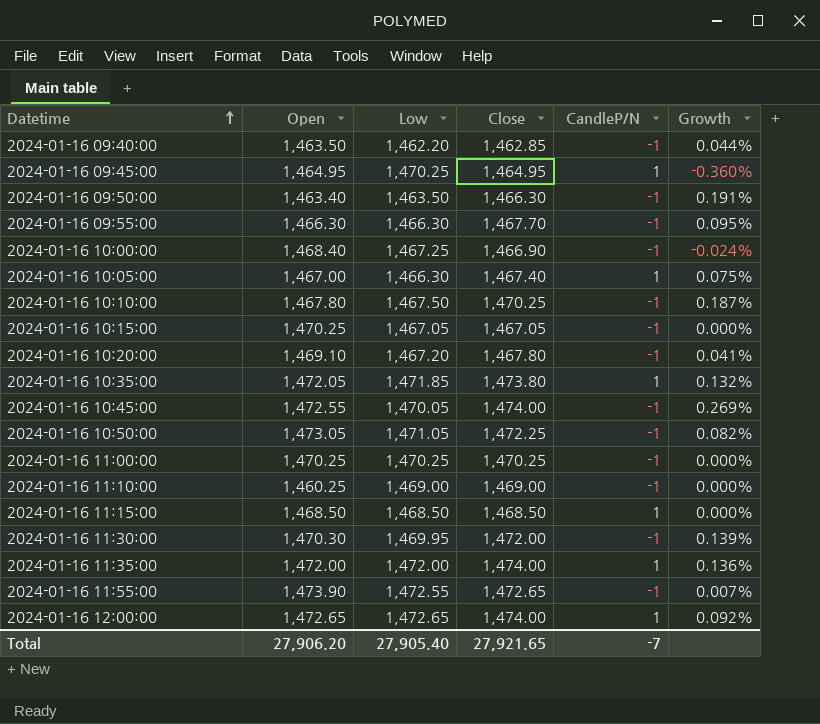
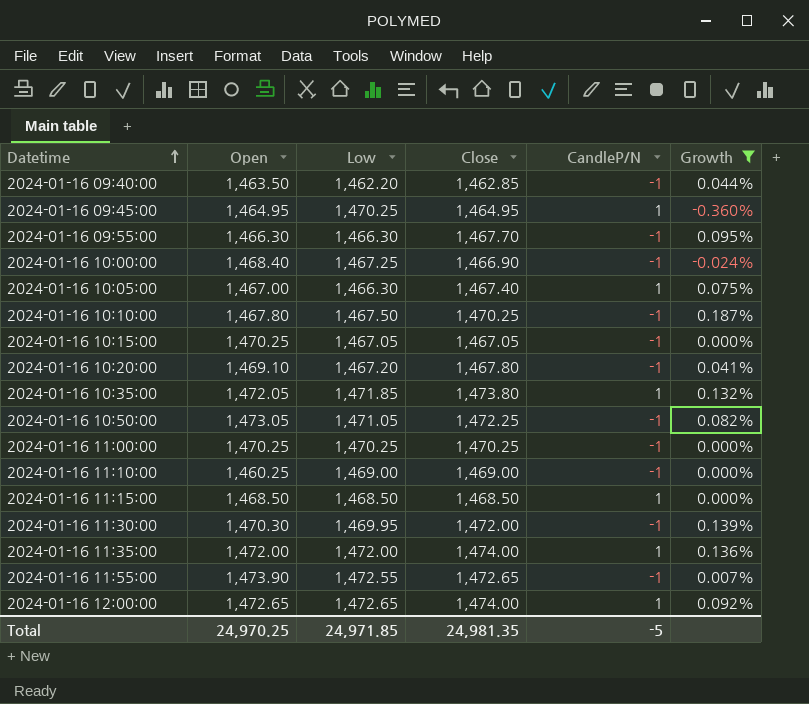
filter: none -> Growth <= 0.187%
Total | Open: 27,906.20 -> 24,970.25
Total | Low: 27,905.40 -> 24,971.85
Total | Close: 27,921.65 -> 24,981.35
Total | CandleP/N: -7 -> -5

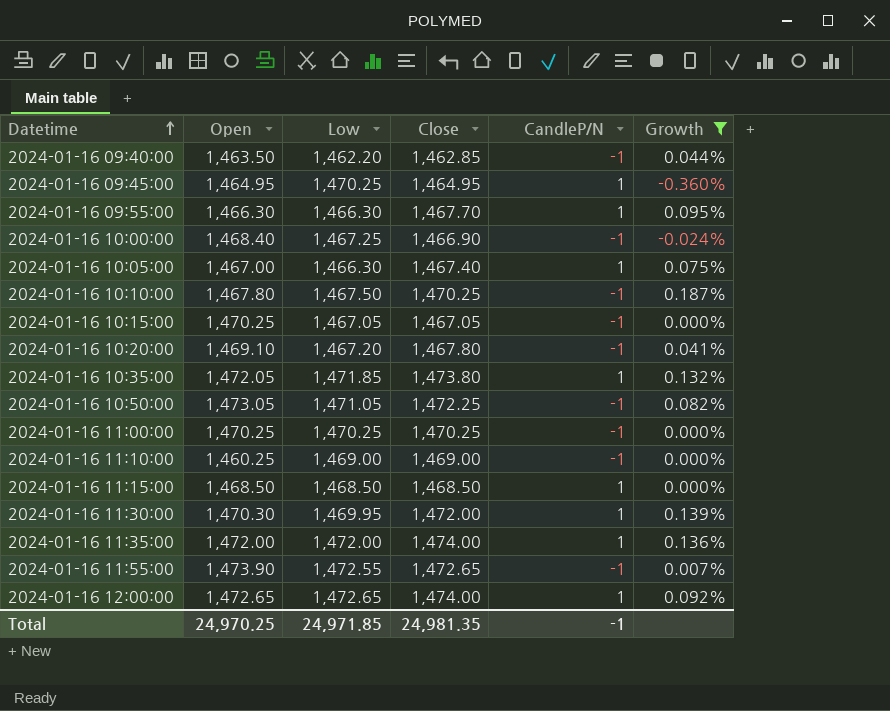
2024-01-16 09:55:00 | CandleP/N: -1 -> 1
2024-01-16 11:30:00 | CandleP/N: -1 -> 1
Total | CandleP/N: -5 -> -1

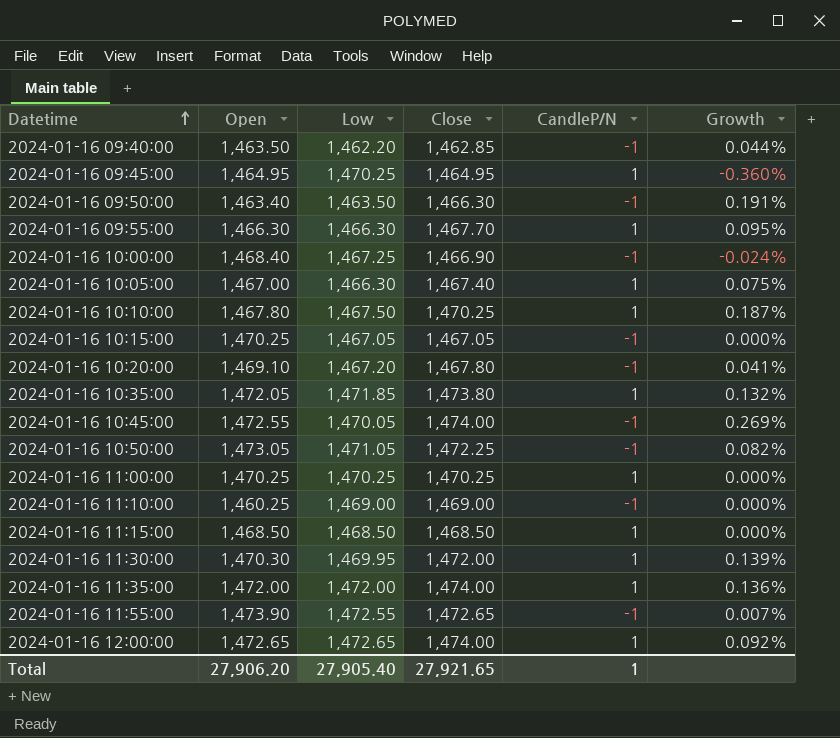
filter: Growth <= 0.187% -> none
2024-01-16 10:10:00 | CandleP/N: -1 -> 1
2024-01-16 11:00:00 | CandleP/N: -1 -> 1
Total | Open: 24,970.25 -> 27,906.20
Total | Low: 24,971.85 -> 27,905.40
Total | Close: 24,981.35 -> 27,921.65
Total | CandleP/N: -1 -> 1

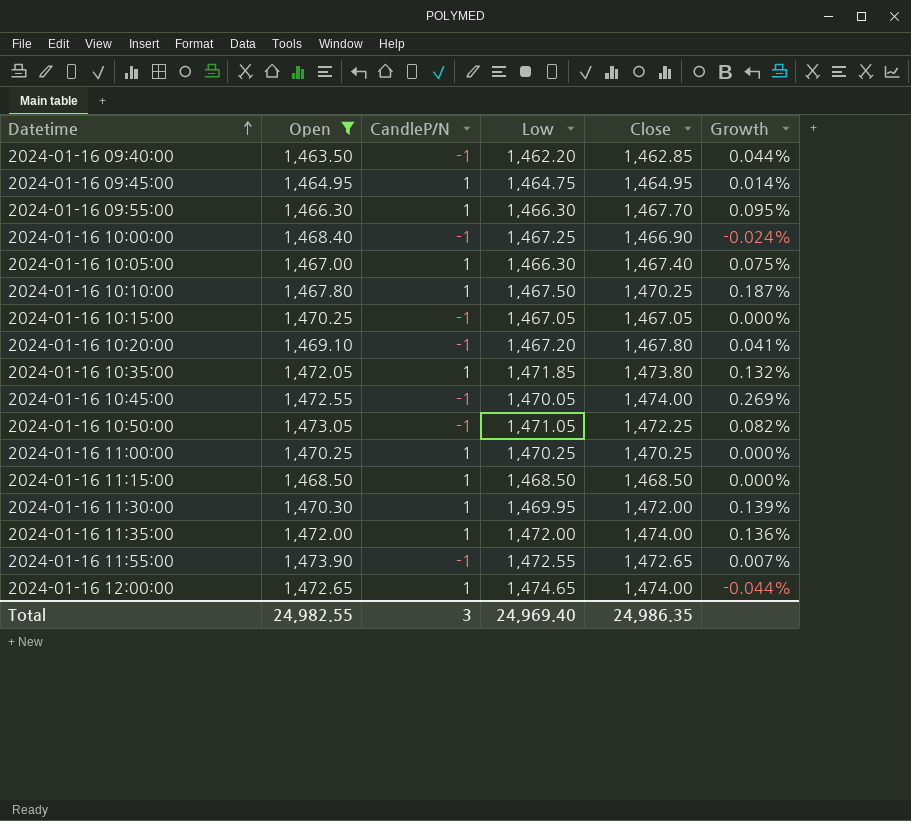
filter: none -> Open >= 1,463.50
column CandleP/N | position: 5 -> 3
2024-01-16 09:45:00 | Low: 1,470.25 -> 1,464.75
2024-01-16 09:45:00 | Growth: -0.360% -> 0.014%
2024-01-16 12:00:00 | Low: 1,472.65 -> 1,474.65
2024-01-16 12:00:00 | Growth: 0.092% -> -0.044%
Total | Open: 27,906.20 -> 24,982.55
Total | CandleP/N: 1 -> 3
Total | Low: 27,905.40 -> 24,969.40
Total | Close: 27,921.65 -> 24,986.35

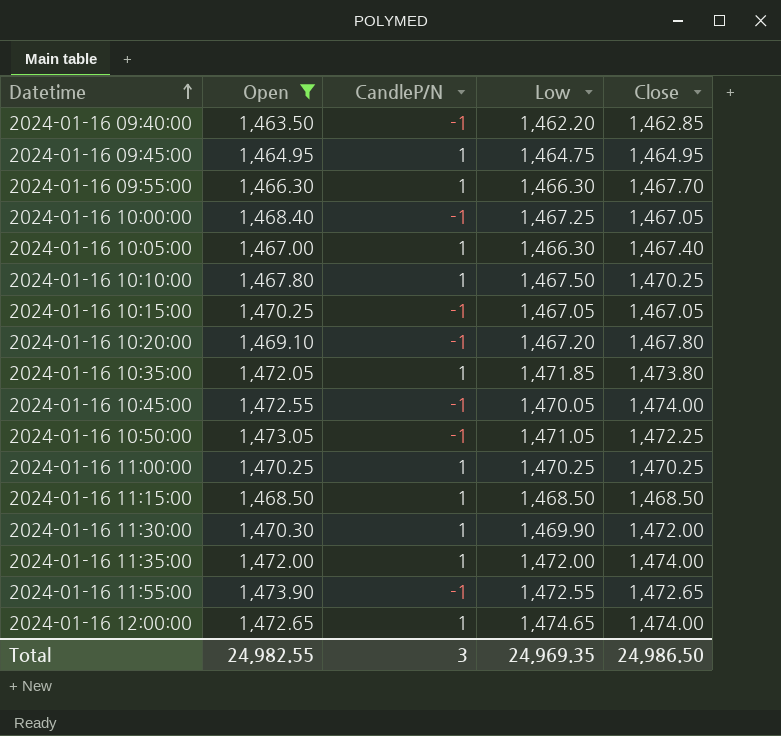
column Growth | formula: ([Close] - [Low]) / [Low] -> none
2024-01-16 10:00:00 | Close: 1,466.90 -> 1,467.05
2024-01-16 11:30:00 | Low: 1,469.95 -> 1,469.90
Total | Low: 24,969.40 -> 24,969.35
Total | Close: 24,986.35 -> 24,986.50

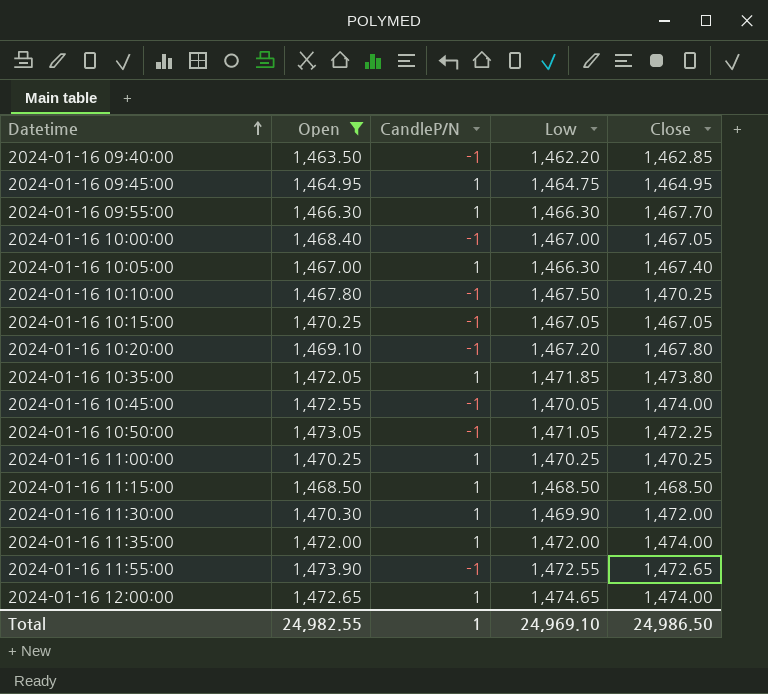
2024-01-16 10:00:00 | Low: 1,467.25 -> 1,467.00
2024-01-16 10:10:00 | CandleP/N: 1 -> -1
Total | CandleP/N: 3 -> 1
Total | Low: 24,969.35 -> 24,969.10

